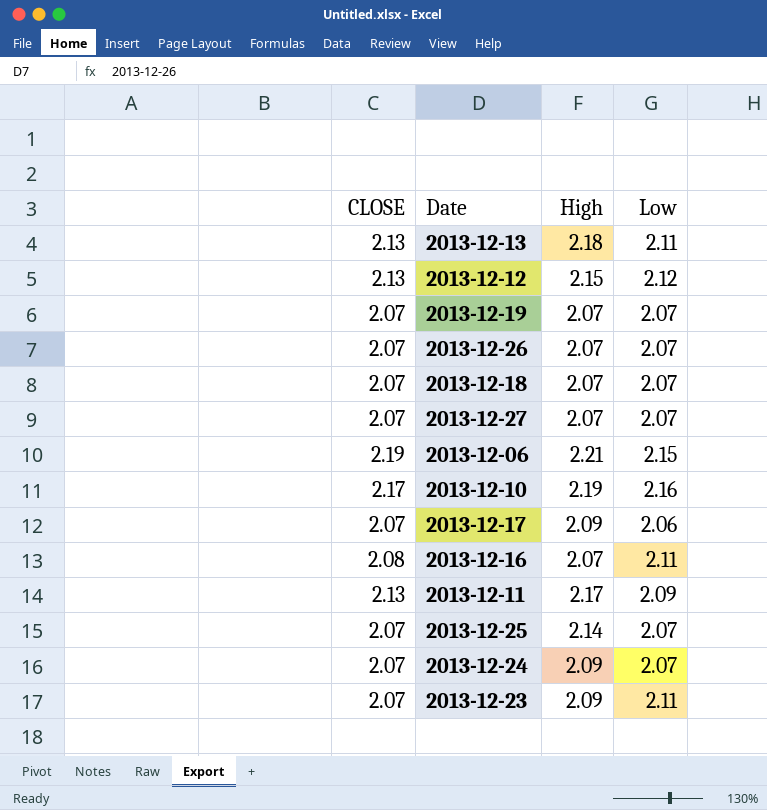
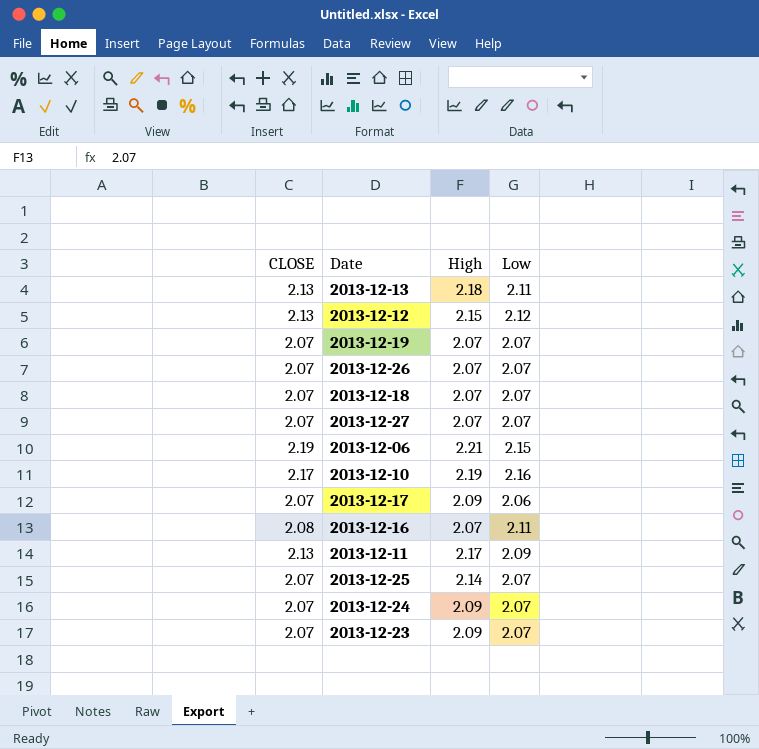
2013-12-23 | Low: 2.11 -> 2.07

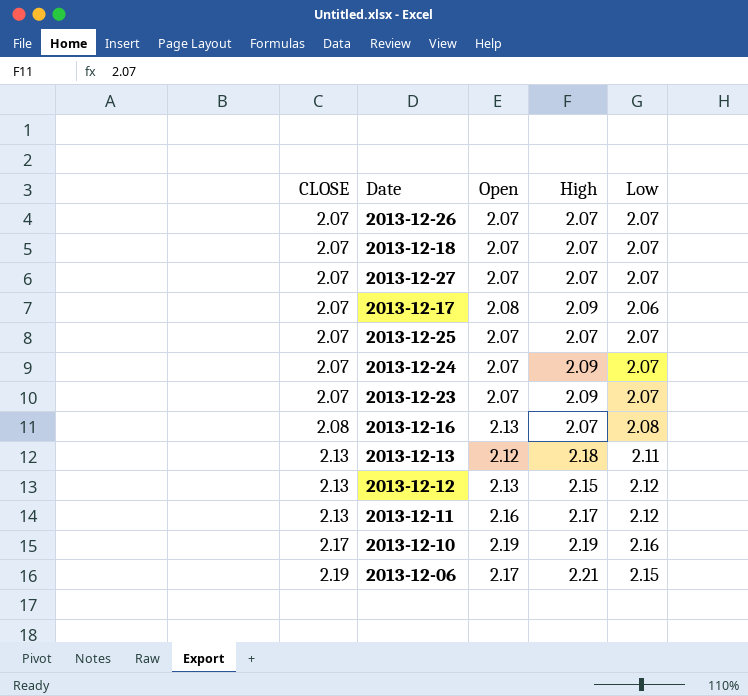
row order: none -> CLOSE ascending
column Open | position: none -> 3
row 2013-12-19: 2.07 | 2.07 | 2.07 -> none
2013-12-25 | High: 2.14 -> 2.07
2013-12-16 | Low: 2.11 -> 2.08
2013-12-11 | Low: 2.09 -> 2.12

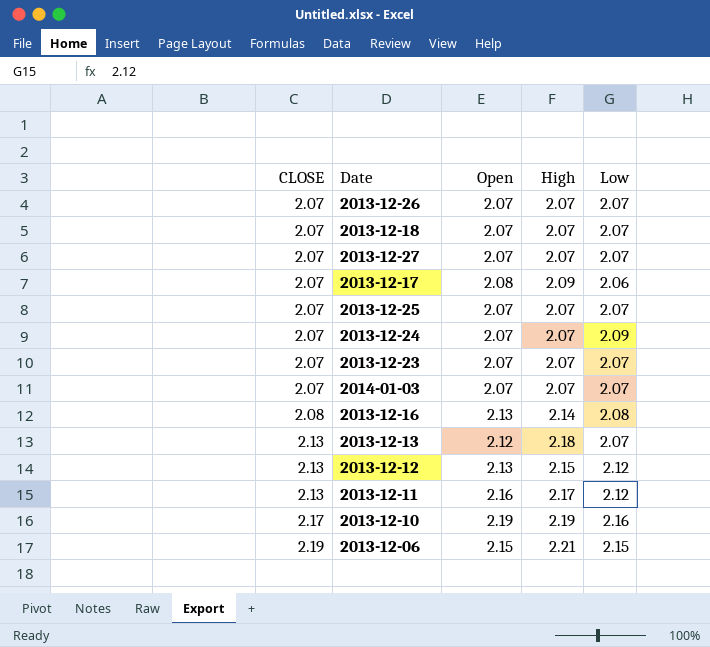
2013-12-24 | High: 2.09 -> 2.07
2013-12-24 | Low: 2.07 -> 2.09
2013-12-23 | High: 2.09 -> 2.07
row 2014-01-03: none -> 2.07 | 2.07 | 2.07 | 2.07
2013-12-16 | High: 2.07 -> 2.14
2013-12-13 | Low: 2.11 -> 2.07
2013-12-06 | Open: 2.17 -> 2.15

